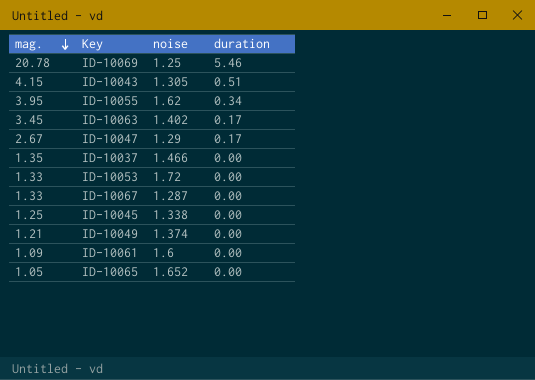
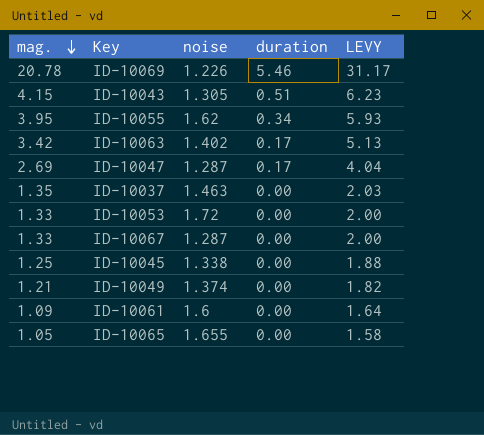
column LEVY | formula: none -> [mag.] * 1.5
ID-10069 | noise: 1.25 -> 1.226
ID-10063 | mag.: 3.45 -> 3.42
ID-10047 | mag.: 2.67 -> 2.69
ID-10047 | noise: 1.29 -> 1.287
ID-10037 | noise: 1.466 -> 1.463
ID-10065 | noise: 1.652 -> 1.655

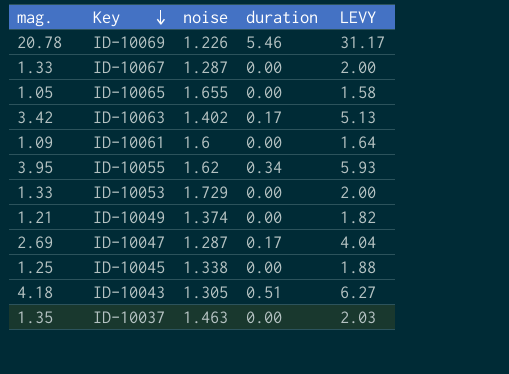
row order: mag. descending -> Key descending
ID-10053 | noise: 1.72 -> 1.729
ID-10043 | mag.: 4.15 -> 4.18
ID-10043 | LEVY: 6.23 -> 6.27

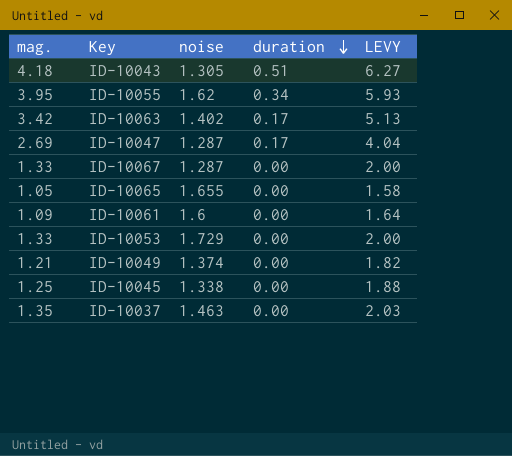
row order: Key descending -> duration descending
row ID-10069: 20.78 | 1.226 | 5.46 | 31.17 -> none

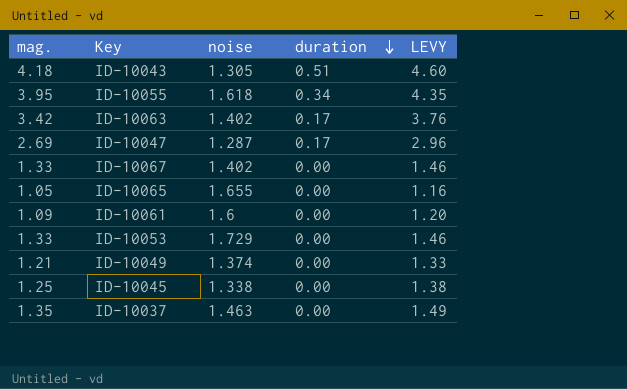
column LEVY | formula: [mag.] * 1.5 -> [mag.] * 1.1
ID-10055 | noise: 1.62 -> 1.618
ID-10067 | noise: 1.287 -> 1.402

